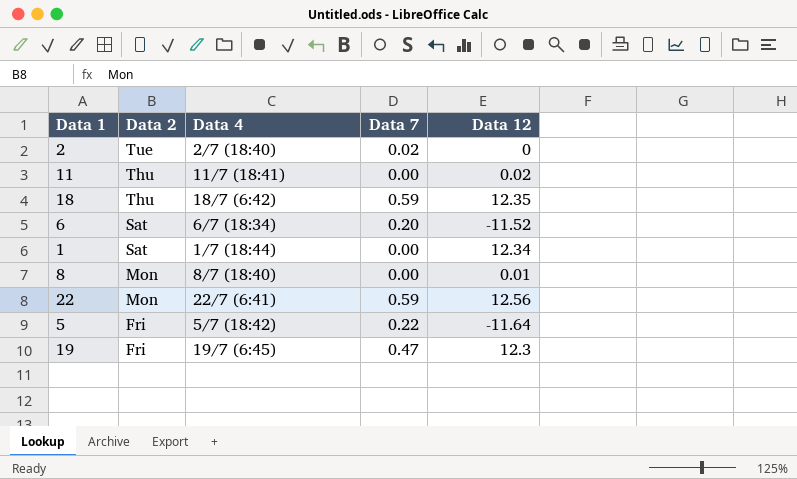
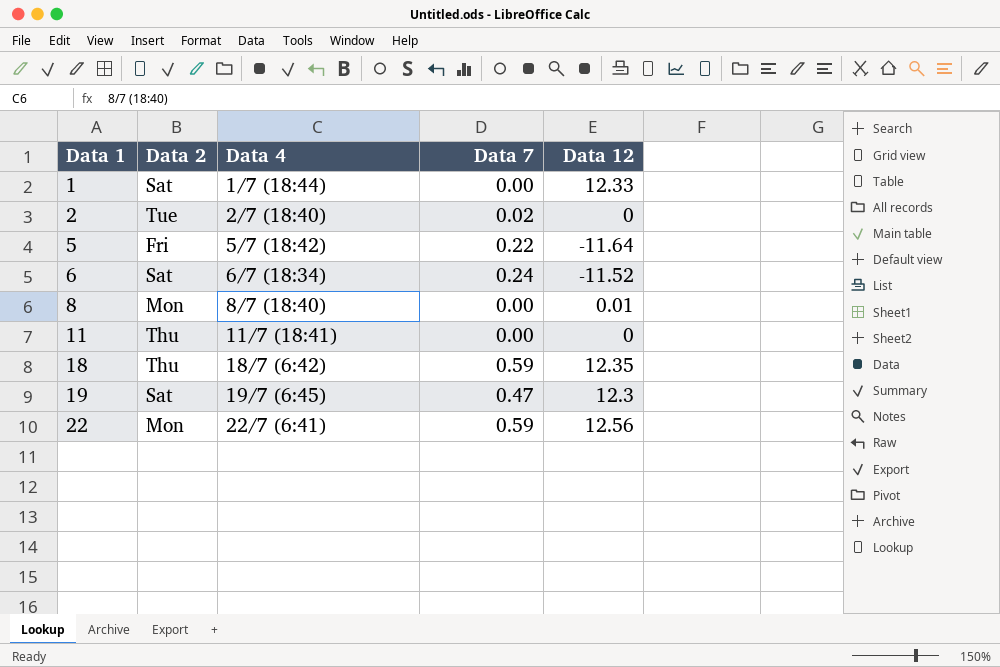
row order: Data 2 descending -> Data 1 ascending
1 | Data 12: 12.34 -> 12.33
6 | Data 7: 0.20 -> 0.24
11 | Data 12: 0.02 -> 0
19 | Data 2: Fri -> Sat

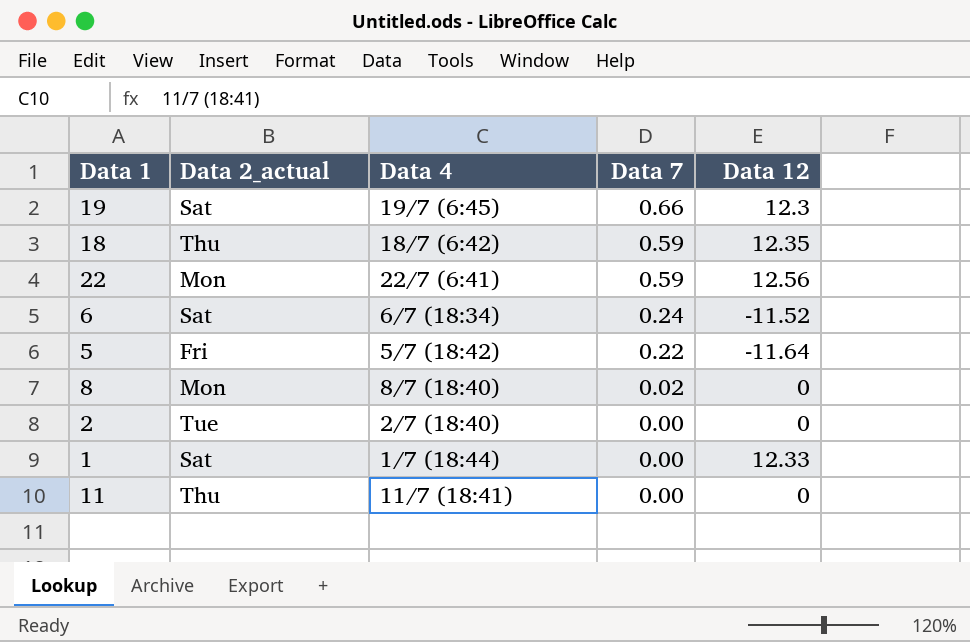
row order: Data 1 ascending -> Data 7 descending
column name: Data 2 -> Data 2_actual
19 | Data 7: 0.47 -> 0.66
8 | Data 7: 0.00 -> 0.02
8 | Data 12: 0.01 -> 0
2 | Data 7: 0.02 -> 0.00

